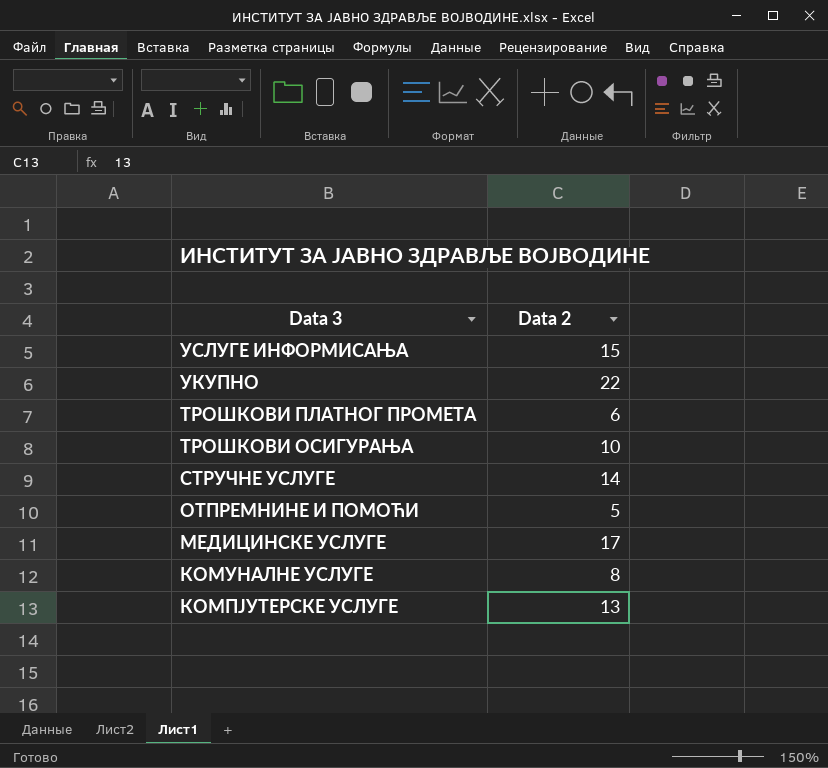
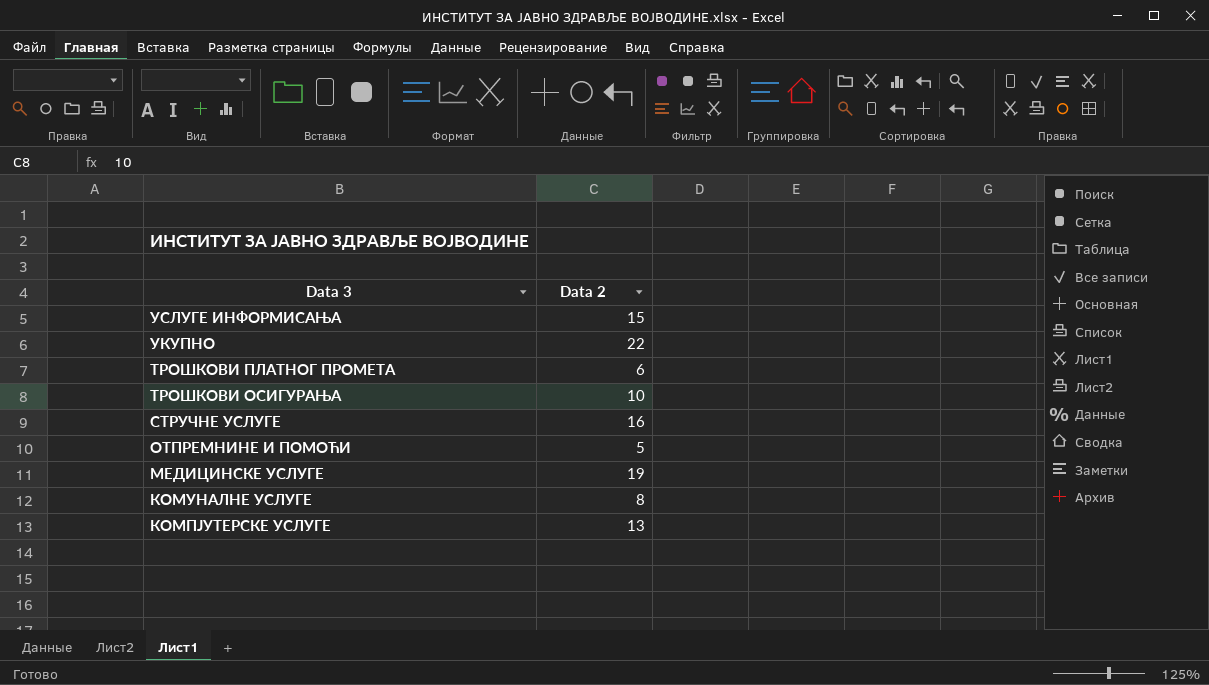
СТРУЧНЕ УСЛУГЕ | Data 2: 14 -> 16
МЕДИЦИНСКЕ УСЛУГЕ | Data 2: 17 -> 19

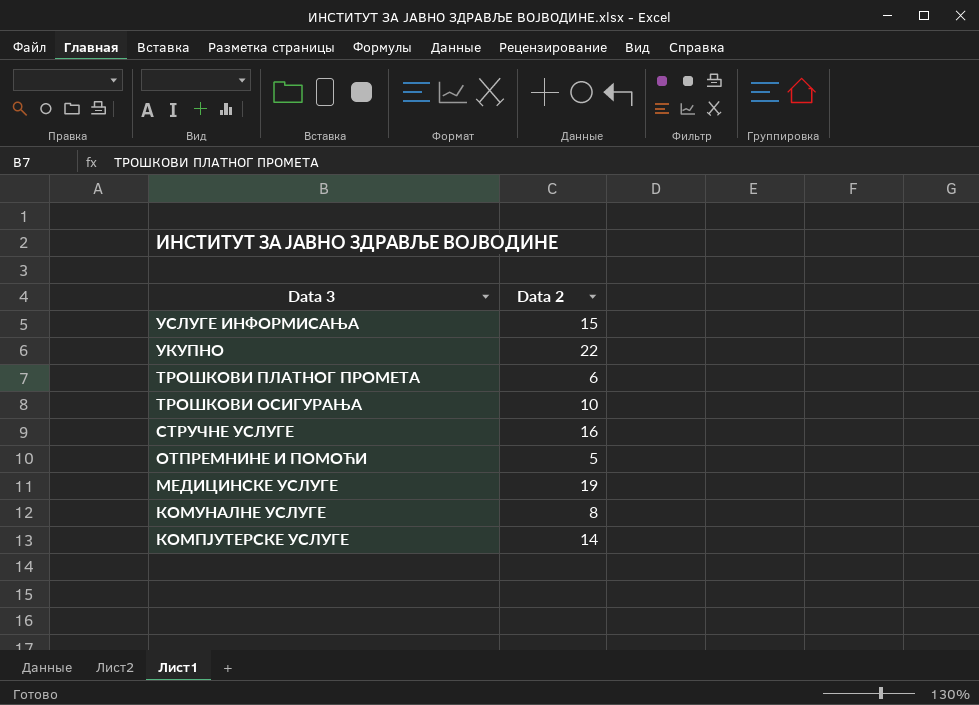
КОМПЈУТЕРСКЕ УСЛУГЕ | Data 2: 13 -> 14

